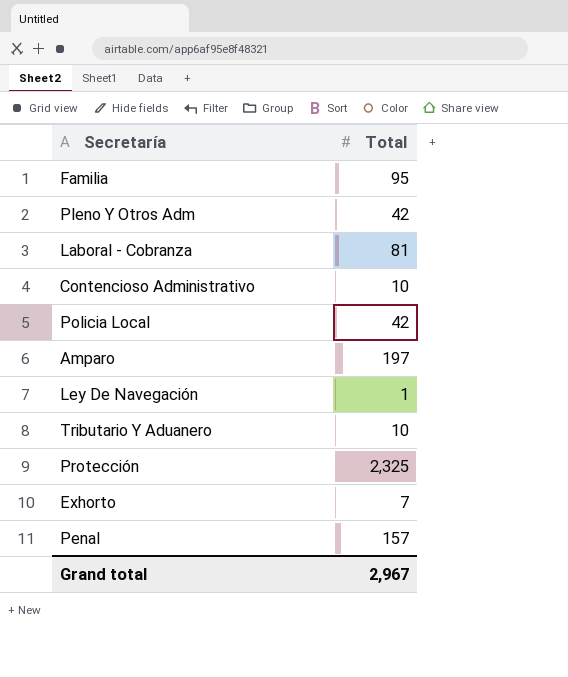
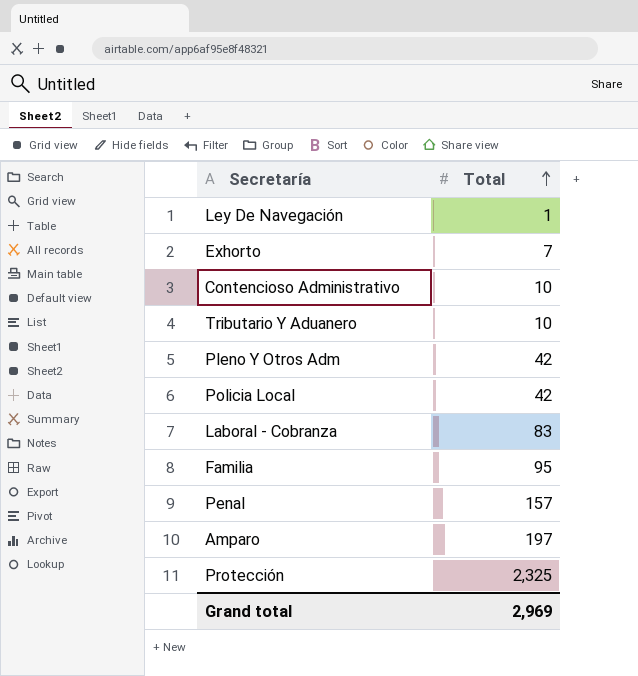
row order: none -> Total ascending
Laboral - Cobranza | Total: 81 -> 83
Grand total | Total: 2,967 -> 2,969

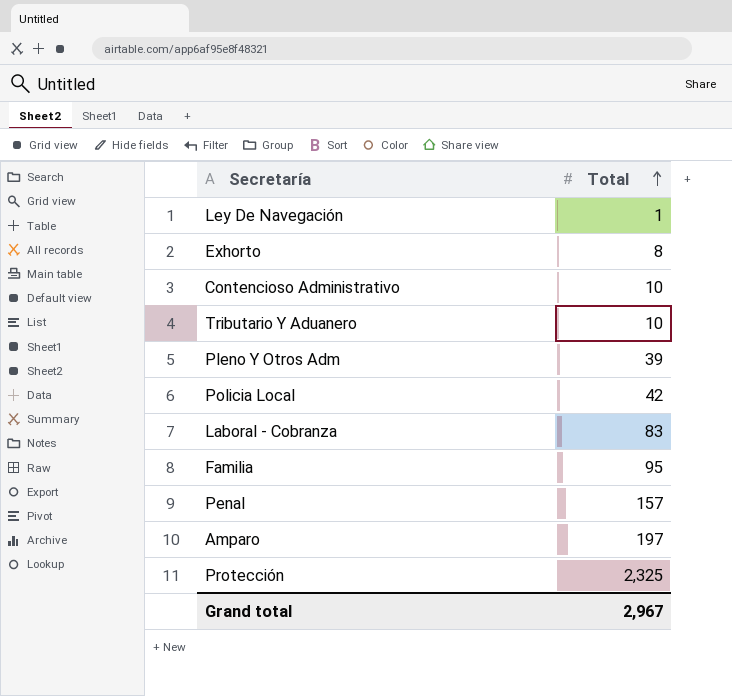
Exhorto | Total: 7 -> 8
Pleno Y Otros Adm | Total: 42 -> 39
Grand total | Total: 2,969 -> 2,967

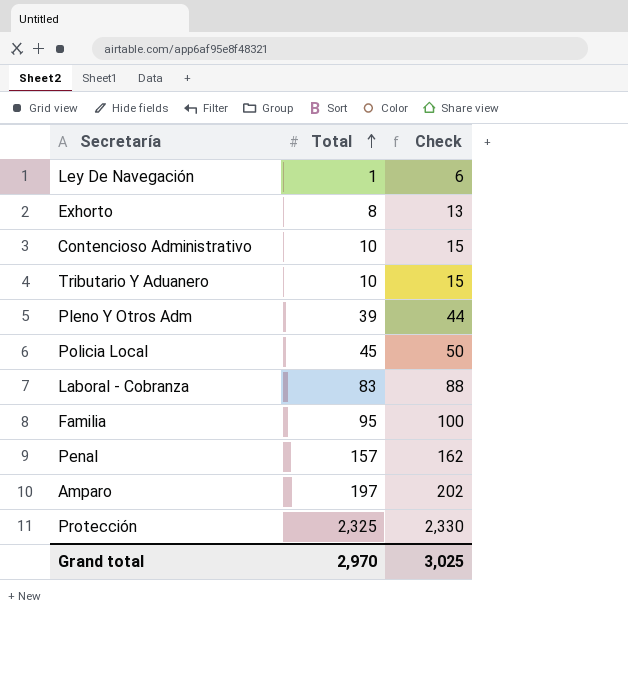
column Check | formula: none -> [Total] + 5
Policia Local | Total: 42 -> 45
Grand total | Total: 2,967 -> 2,970

